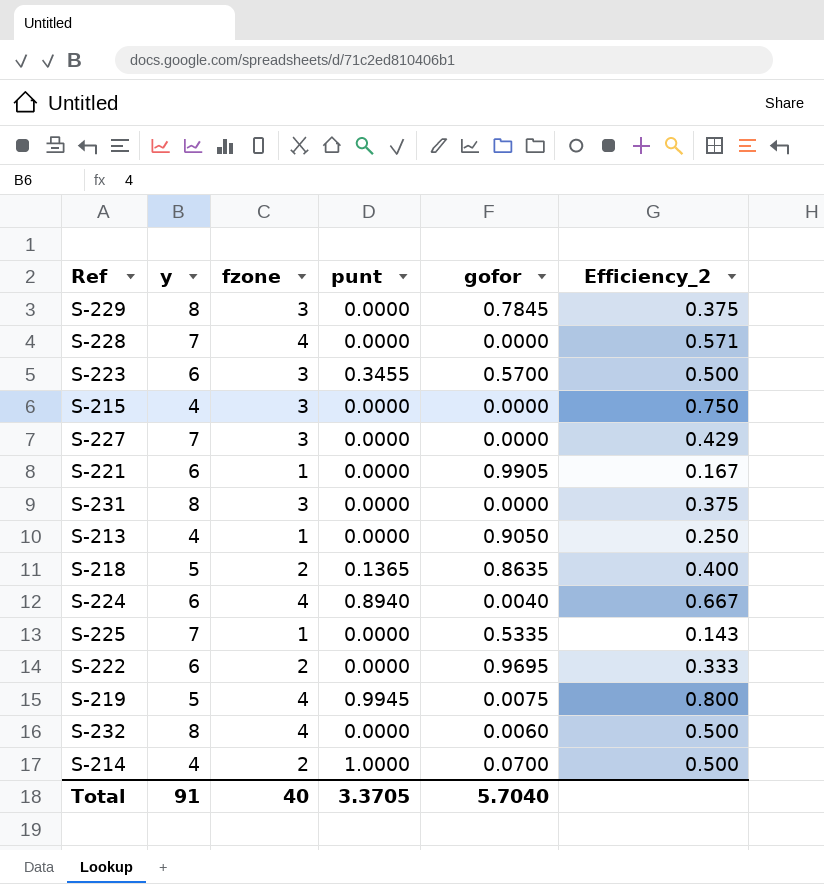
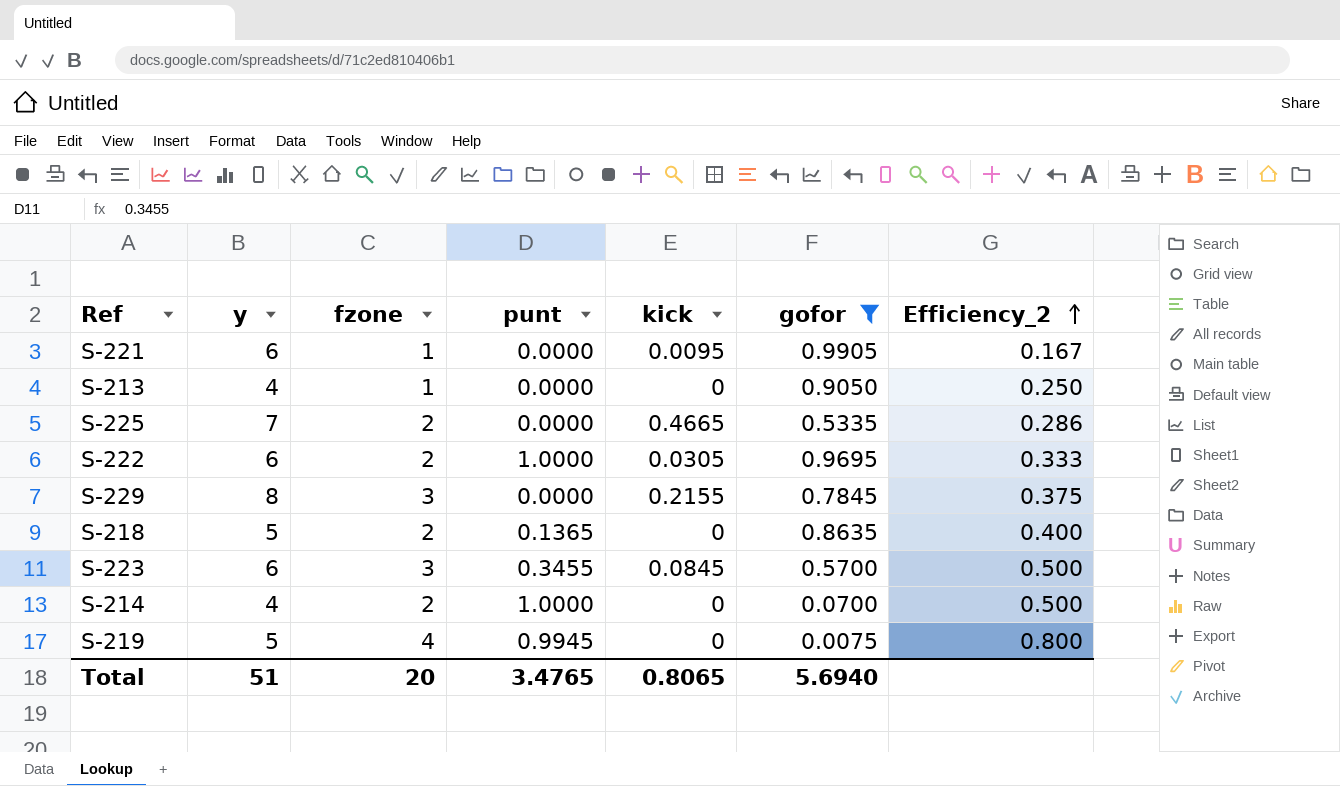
filter: none -> gofor >= 0.0075
row order: none -> Efficiency_2 ascending
column kick | position: none -> 5
S-225 | fzone: 1 -> 2
S-225 | Efficiency_2: 0.143 -> 0.286
S-222 | punt: 0.0000 -> 1.0000
Total | y: 91 -> 51
Total | fzone: 40 -> 20
Total | punt: 3.3705 -> 3.4765
Total | gofor: 5.7040 -> 5.6940

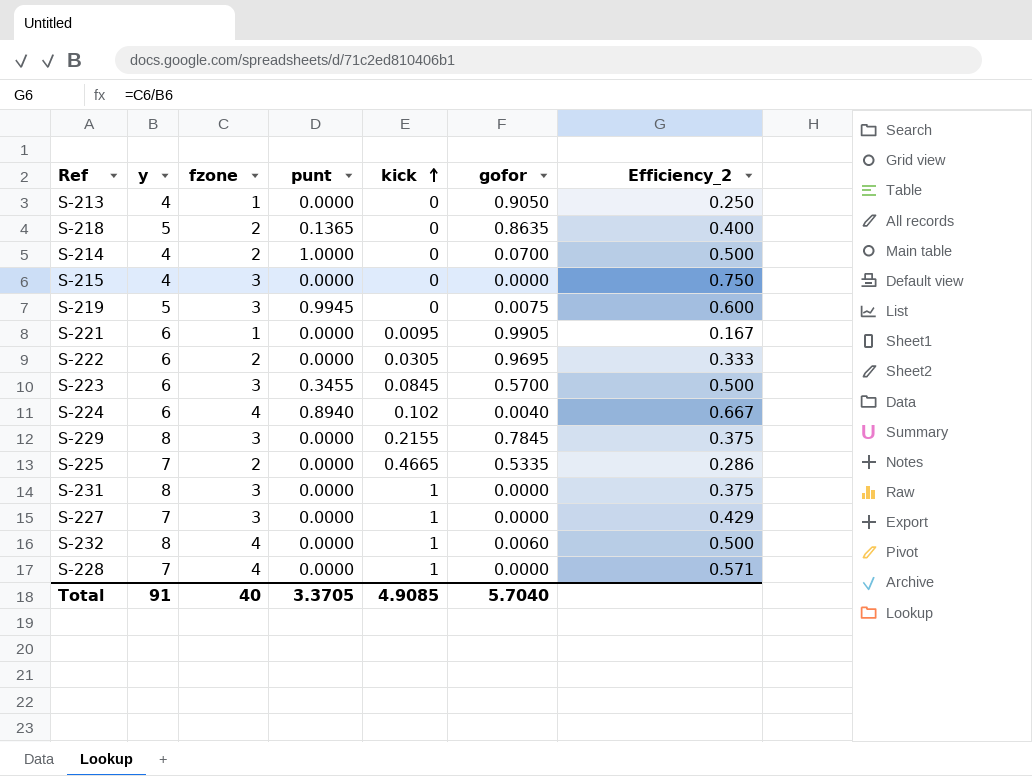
filter: gofor >= 0.0075 -> none
row order: Efficiency_2 ascending -> kick ascending
S-219 | fzone: 4 -> 3
S-219 | Efficiency_2: 0.800 -> 0.600
S-222 | punt: 1.0000 -> 0.0000
Total | y: 51 -> 91
Total | fzone: 20 -> 40
Total | punt: 3.4765 -> 3.3705
Total | kick: 0.8065 -> 4.9085
Total | gofor: 5.6940 -> 5.7040

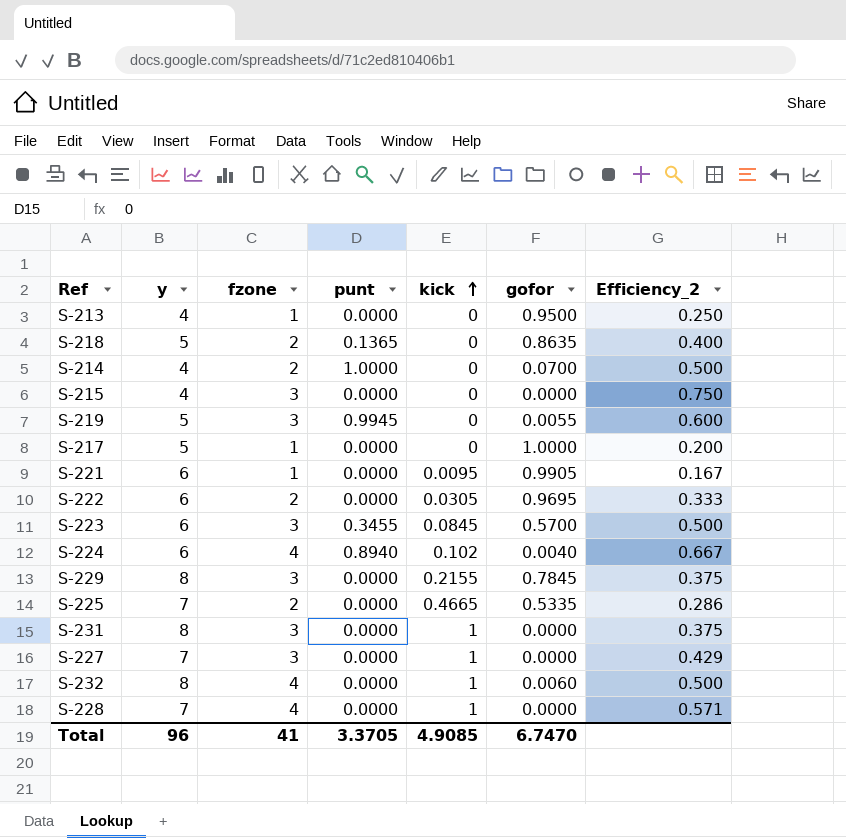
S-213 | gofor: 0.9050 -> 0.9500
S-219 | gofor: 0.0075 -> 0.0055
row S-217: none -> 5 | 1 | 0.0000 | 0 | 1.0000 | 0.200
Total | y: 91 -> 96
Total | fzone: 40 -> 41
Total | gofor: 5.7040 -> 6.7470

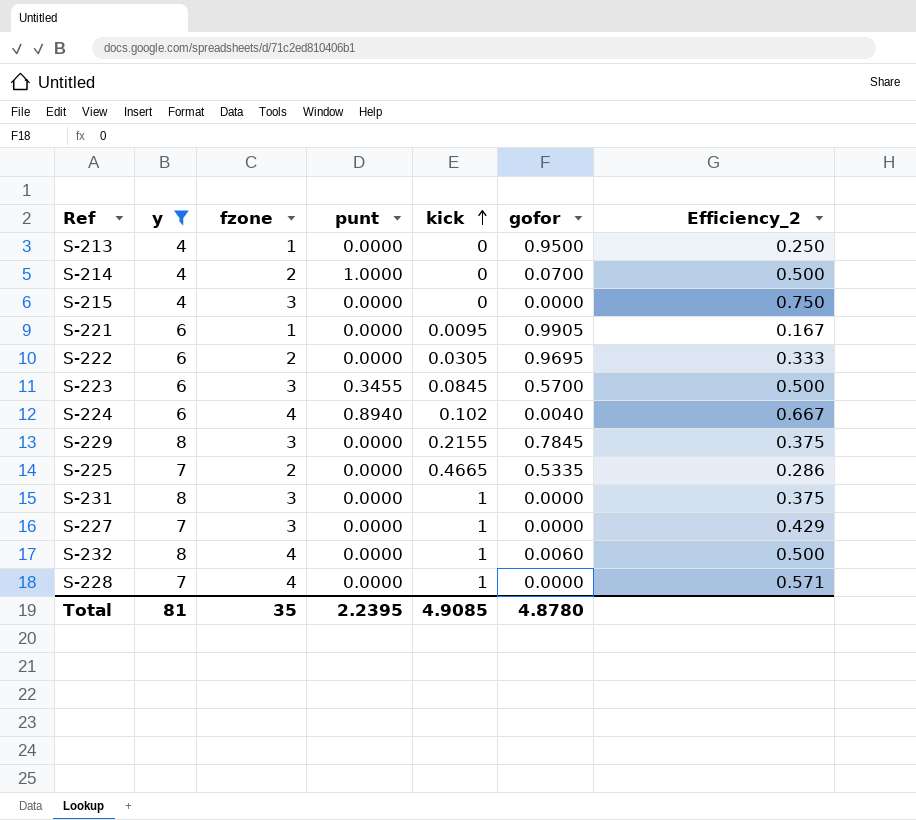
filter: none -> y != 5
Total | y: 96 -> 81
Total | fzone: 41 -> 35
Total | punt: 3.3705 -> 2.2395
Total | gofor: 6.7470 -> 4.8780

